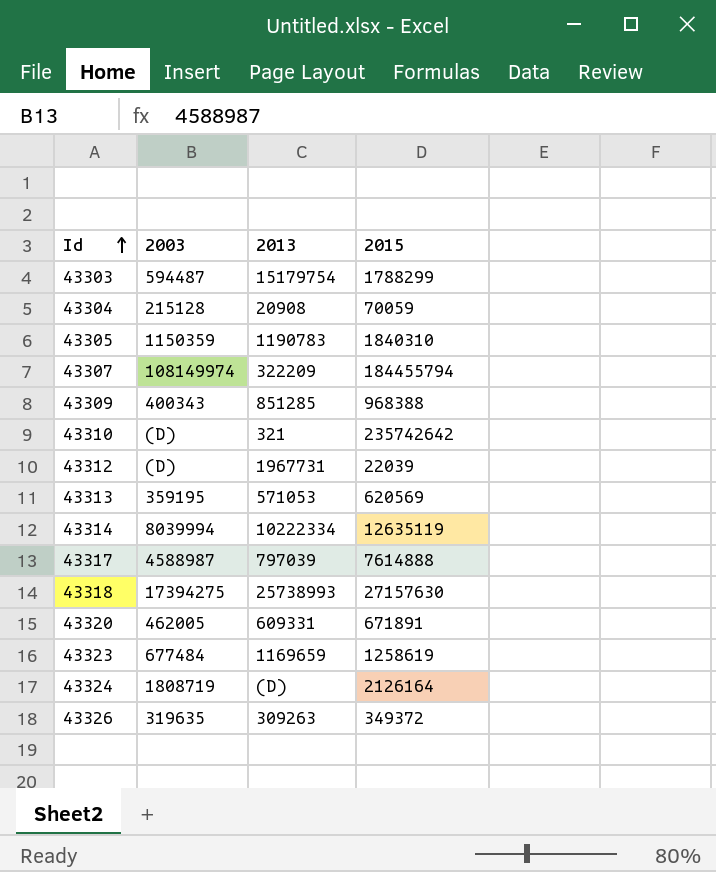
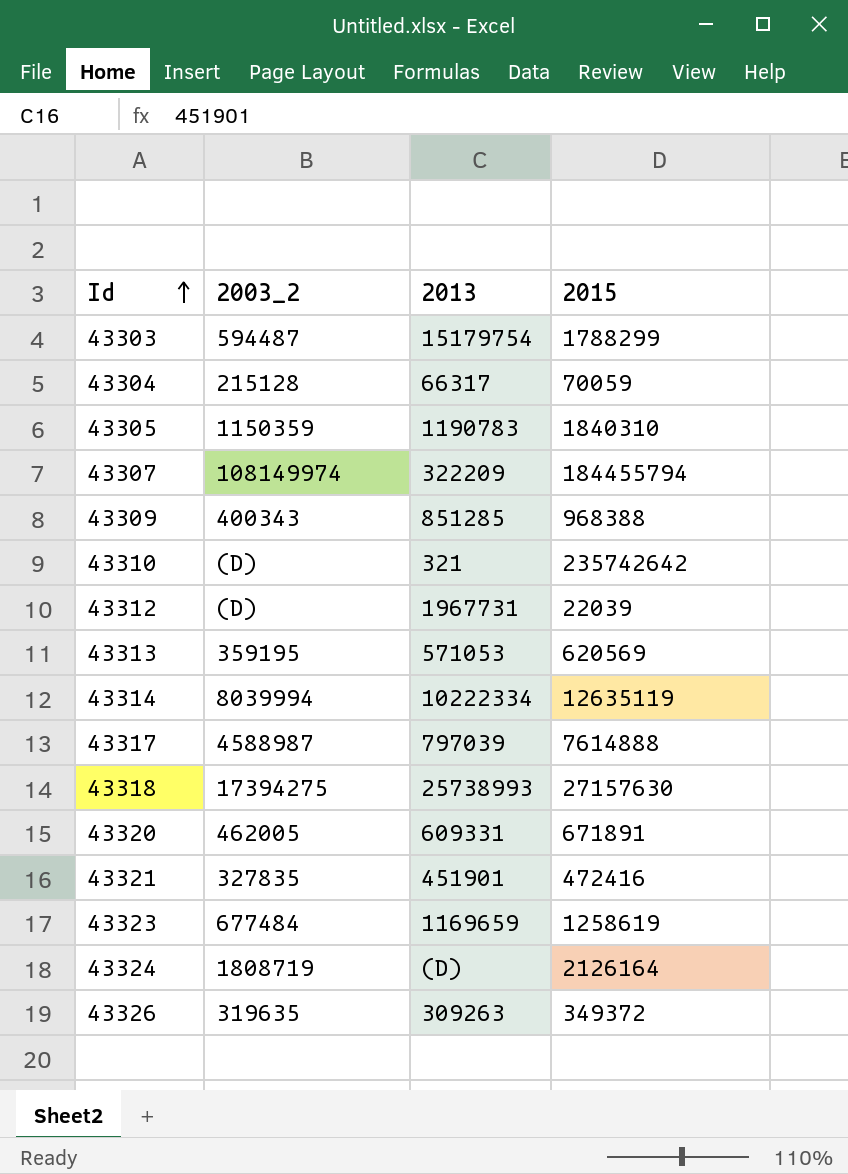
column name: 2003 -> 2003_2
43304 | 2013: 20908 -> 66317
row 43321: none -> 327835 | 451901 | 472416

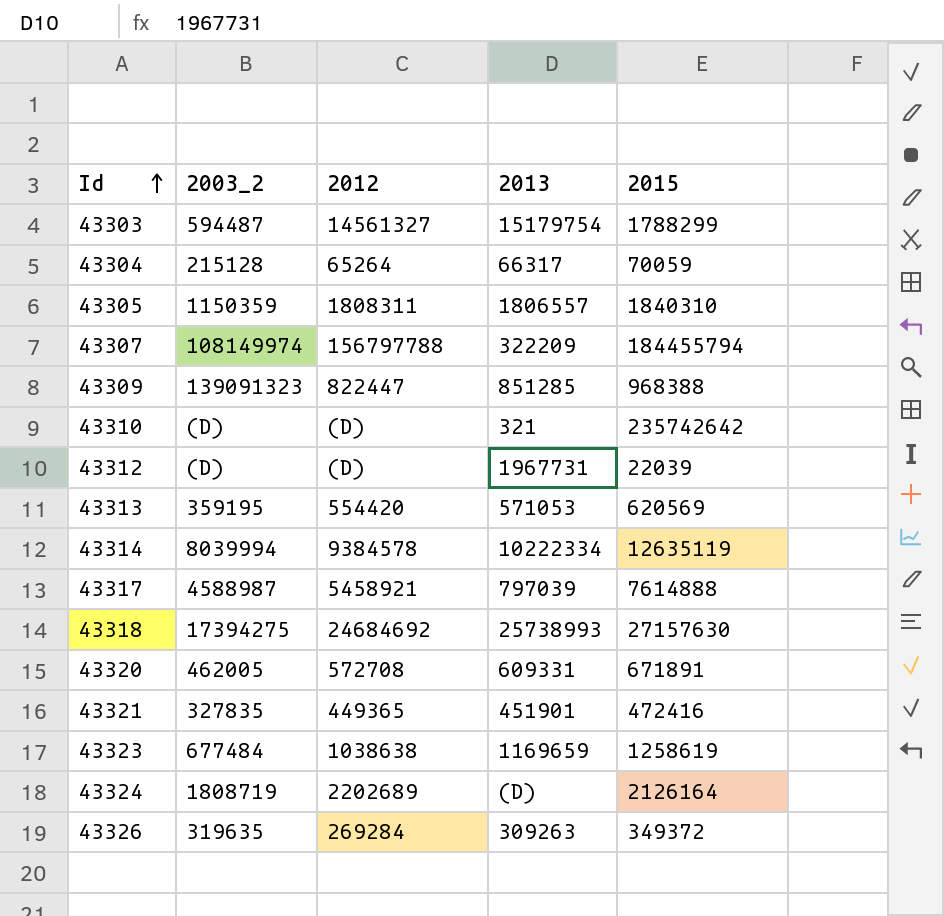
column 2012 | position: none -> 3
43305 | 2013: 1190783 -> 1806557
43309 | 2003_2: 400343 -> 139091323

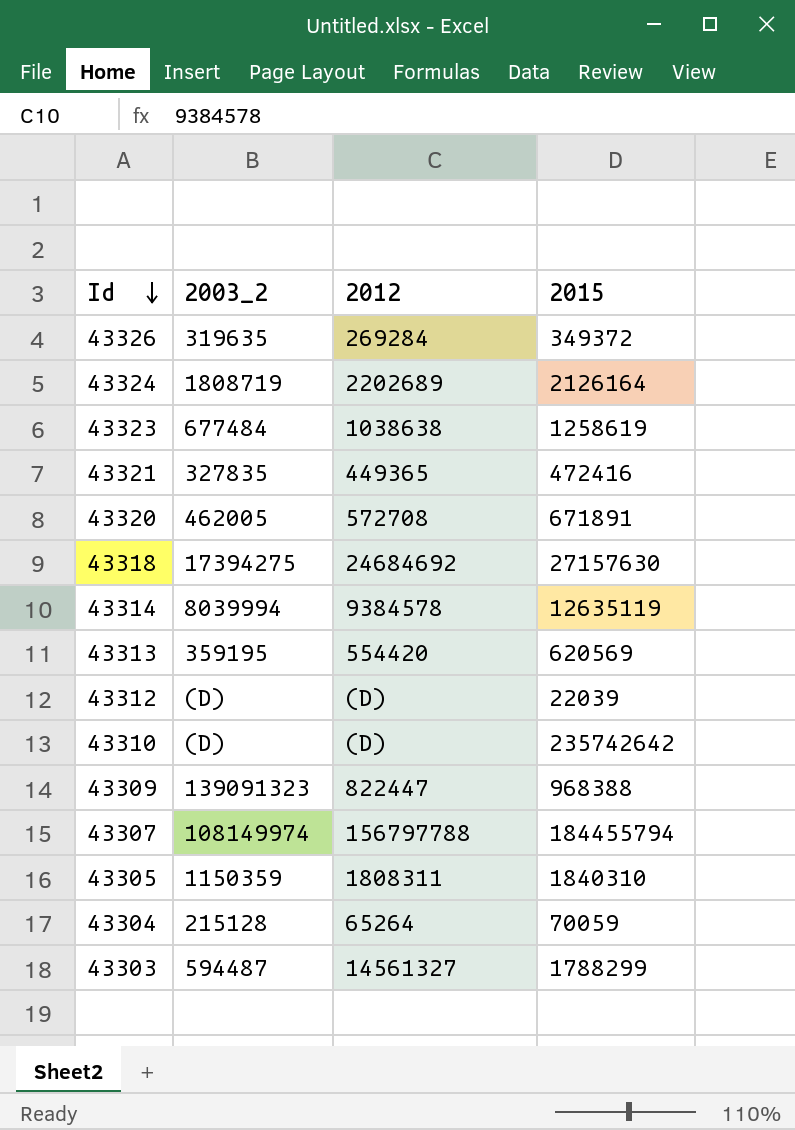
row order: Id ascending -> Id descending
column 2013 | position: 4 -> none
row 43317: 4588987 | 5458921 | 797039 | 7614888 -> none

